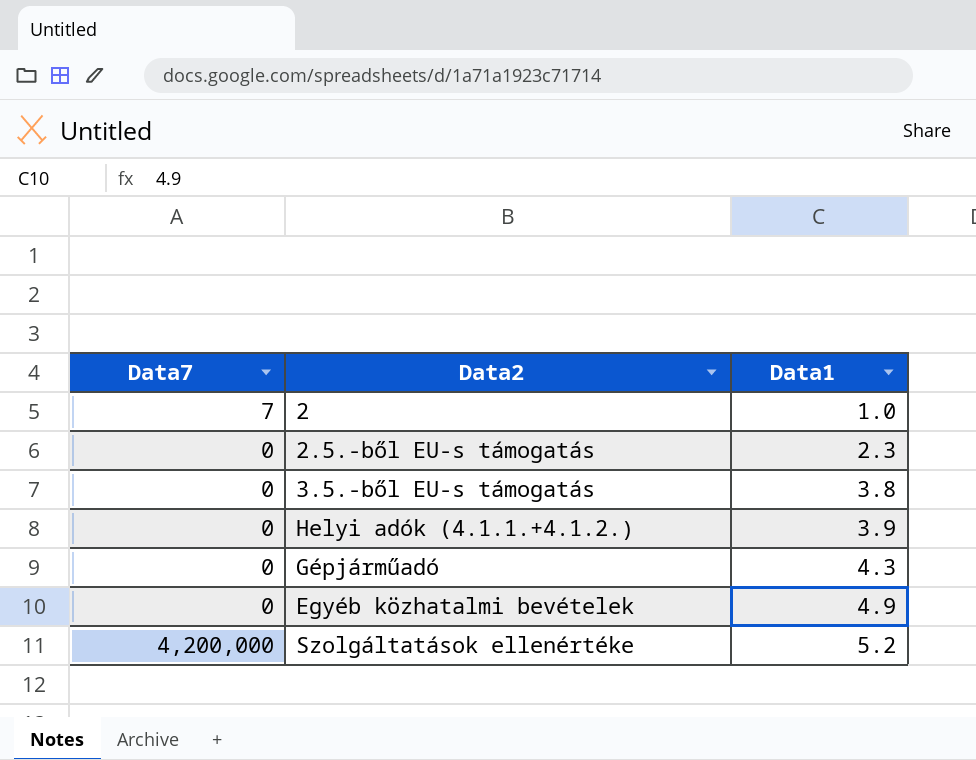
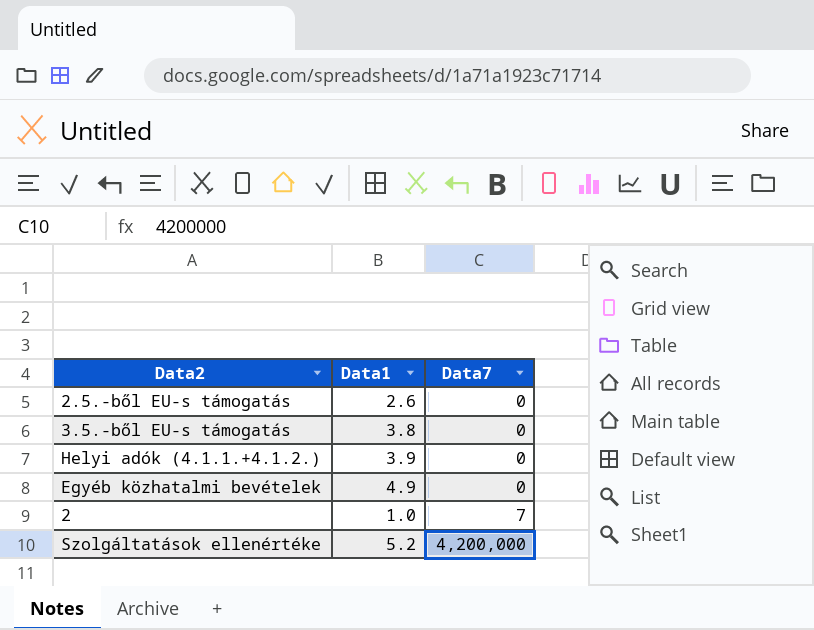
row order: Data1 ascending -> Data7 ascending
column Data7 | position: 1 -> 3
row Gépjárműadó: 0 | 4.3 -> none
2.5.-ből EU-s támogatás | Data1: 2.3 -> 2.6

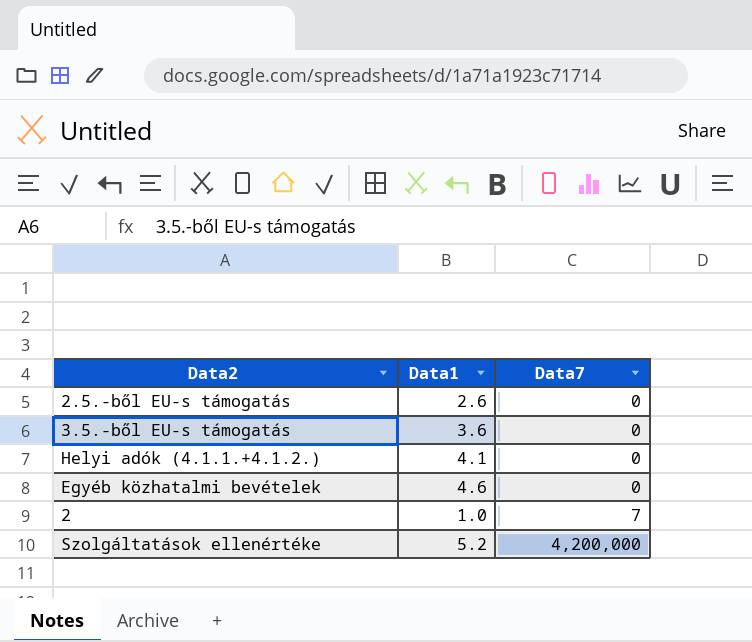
3.5.-ből EU-s támogatás | Data1: 3.8 -> 3.6
Helyi adók (4.1.1.+4.1.2.) | Data1: 3.9 -> 4.1
Egyéb közhatalmi bevételek | Data1: 4.9 -> 4.6

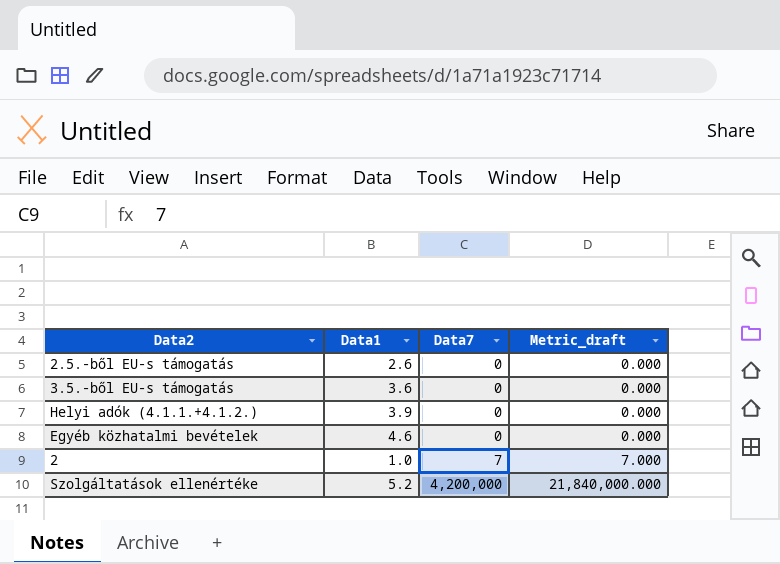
column Metric_draft | formula: none -> [Data1] * [Data7]
Helyi adók (4.1.1.+4.1.2.) | Data1: 4.1 -> 3.9

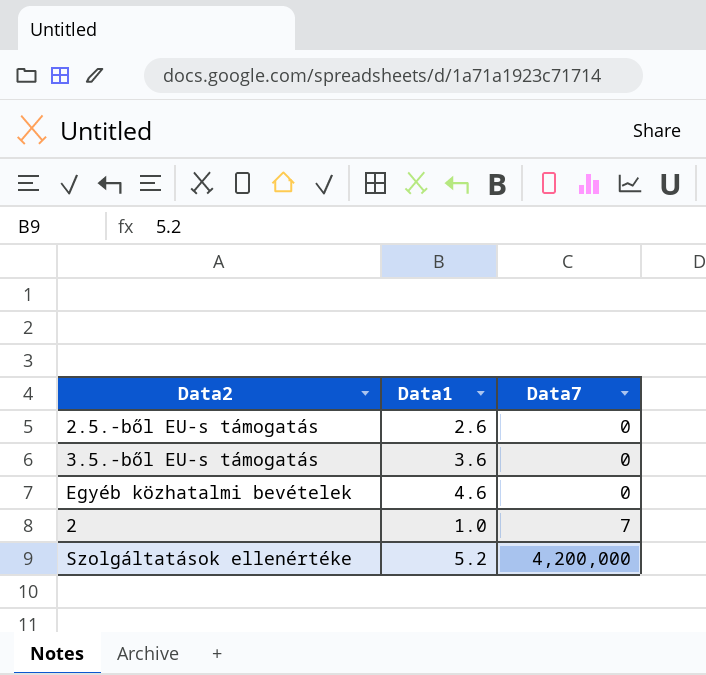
column Metric_draft | formula: [Data1] * [Data7] -> none
row Helyi adók (4.1.1.+4.1.2.): 3.9 | 0 | 0.000 -> none

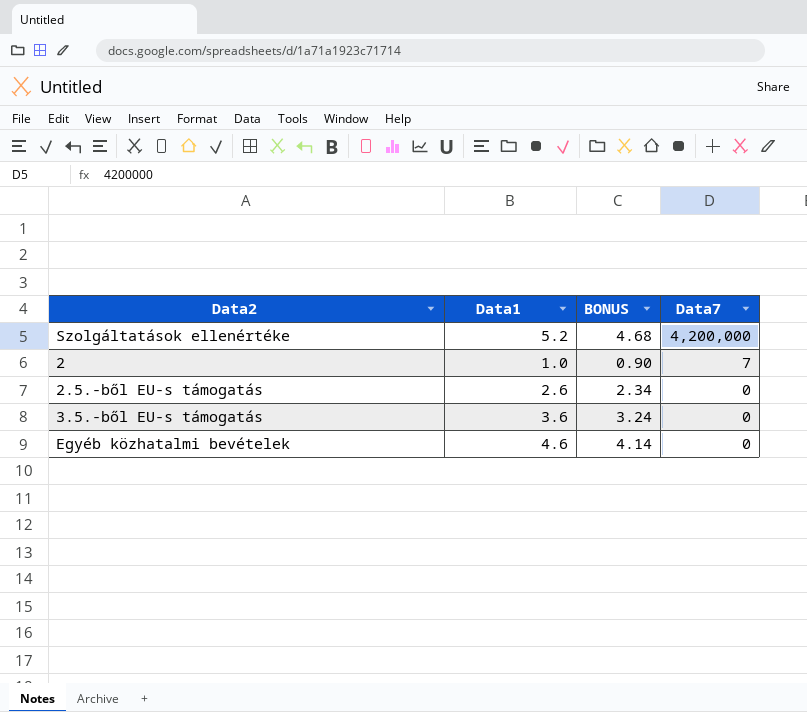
row order: Data7 ascending -> Data7 descending
column BONUS | formula: none -> [Data1] * 0.9

